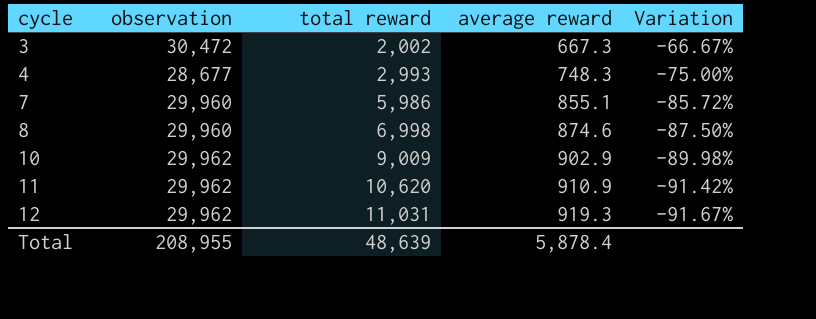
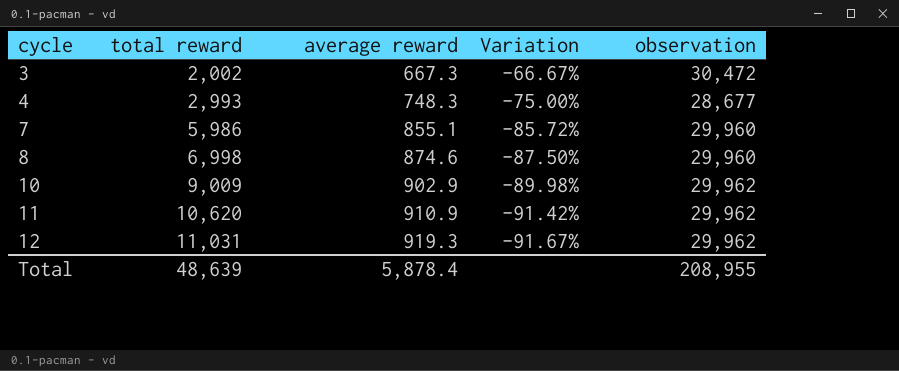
column observation | position: 2 -> 5

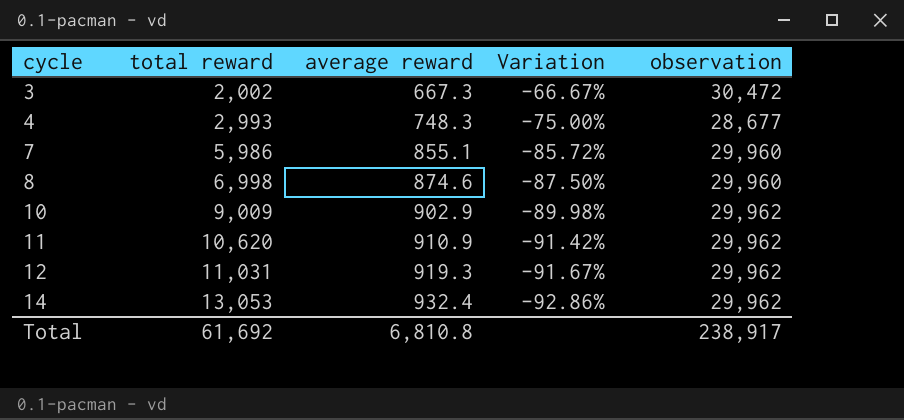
row 14: none -> 13,053 | 932.4 | -92.86% | 29,962
Total | total reward: 48,639 -> 61,692
Total | average reward: 5,878.4 -> 6,810.8
Total | observation: 208,955 -> 238,917

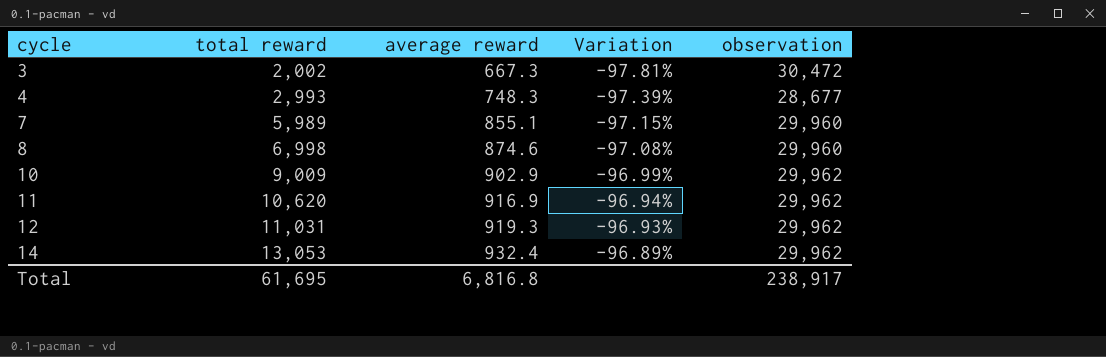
column Variation | formula: ([average reward] - [total reward]) / [total reward] -> ([average reward] - [observation]) / [observation]
7 | total reward: 5,986 -> 5,989
11 | average reward: 910.9 -> 916.9
Total | total reward: 61,692 -> 61,695
Total | average reward: 6,810.8 -> 6,816.8

